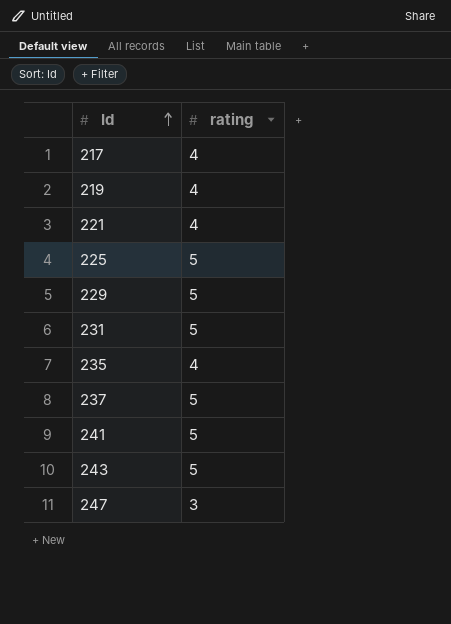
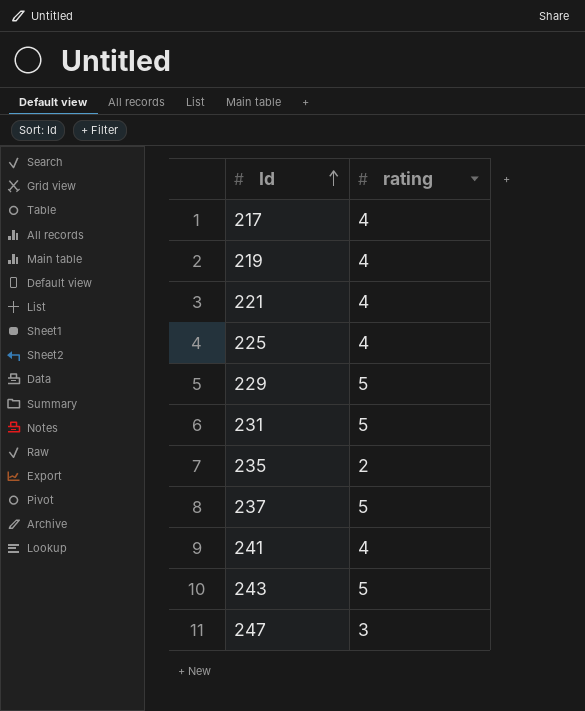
225 | rating: 5 -> 4
235 | rating: 4 -> 2
241 | rating: 5 -> 4

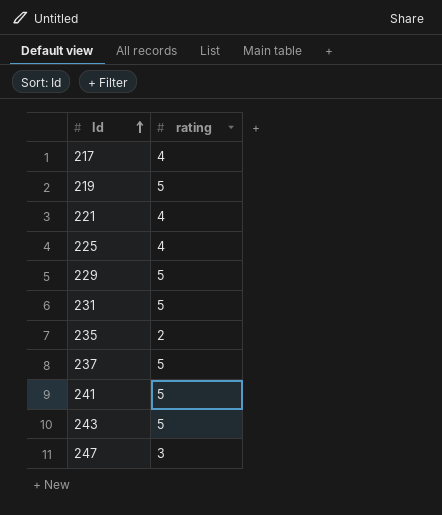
219 | rating: 4 -> 5
241 | rating: 4 -> 5

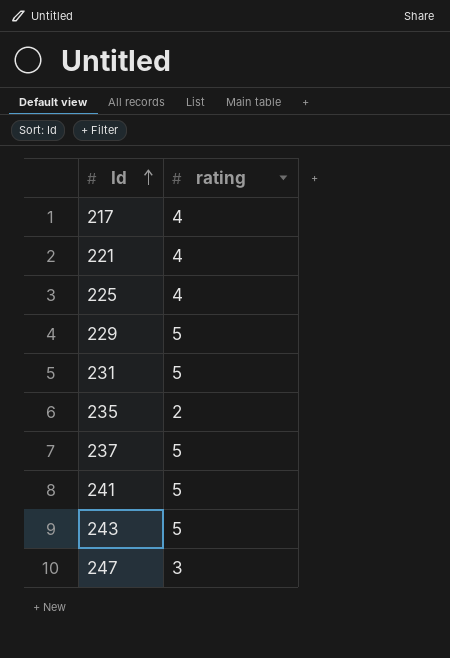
row 219: 5 -> none

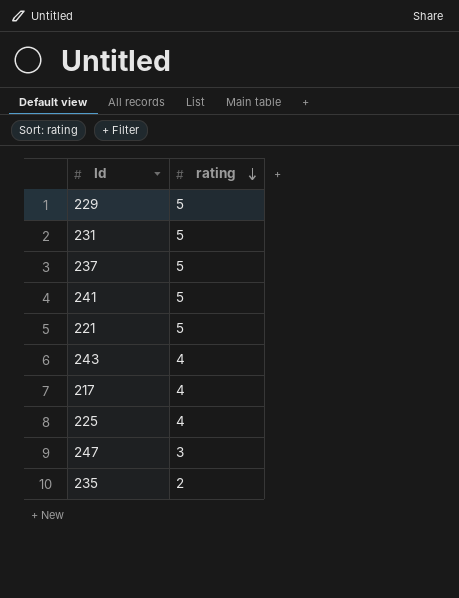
row order: Id ascending -> rating descending
221 | rating: 4 -> 5
243 | rating: 5 -> 4

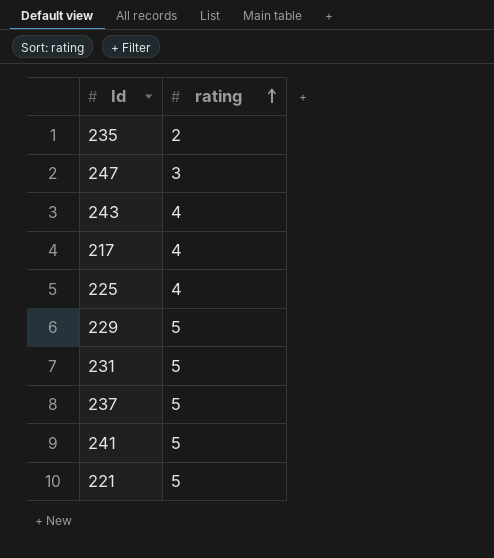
row order: rating descending -> rating ascending

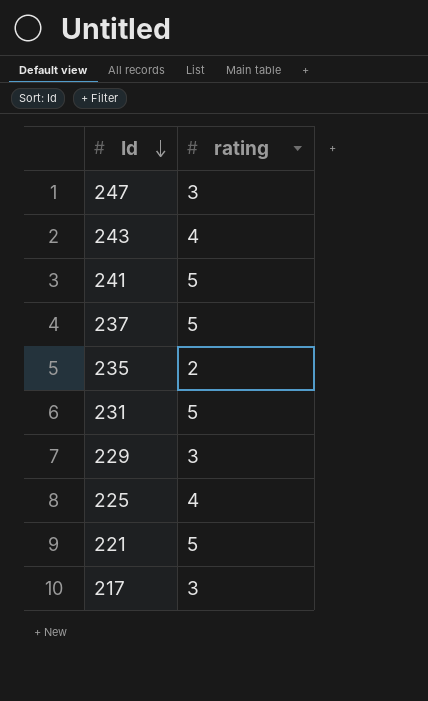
row order: rating ascending -> Id descending
229 | rating: 5 -> 3
217 | rating: 4 -> 3

